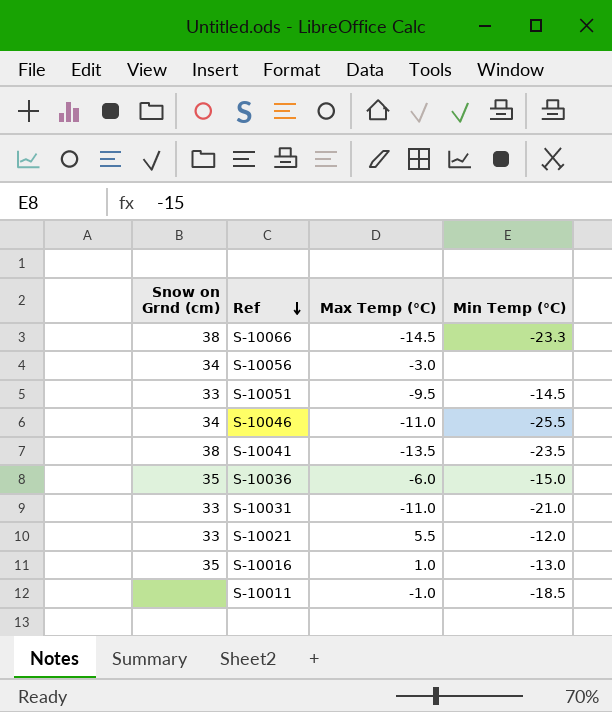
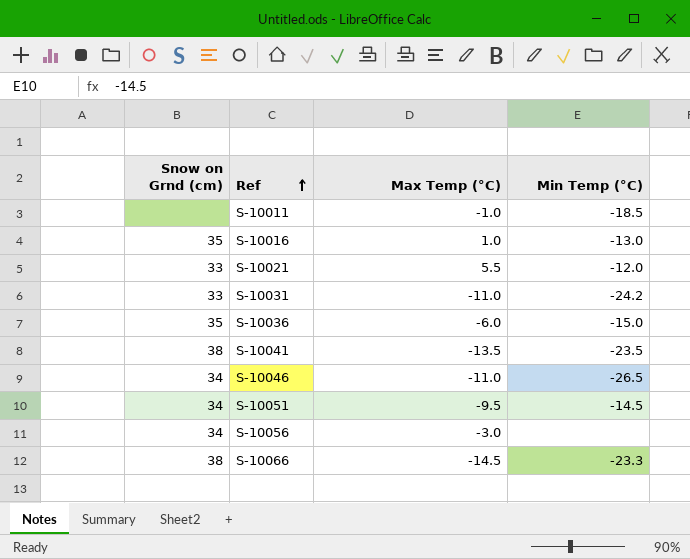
row order: Ref descending -> Ref ascending
S-10031 | Min Temp (°C): -21.0 -> -24.2
S-10046 | Min Temp (°C): -25.5 -> -26.5
S-10051 | Snow on Grnd (cm): 33 -> 34

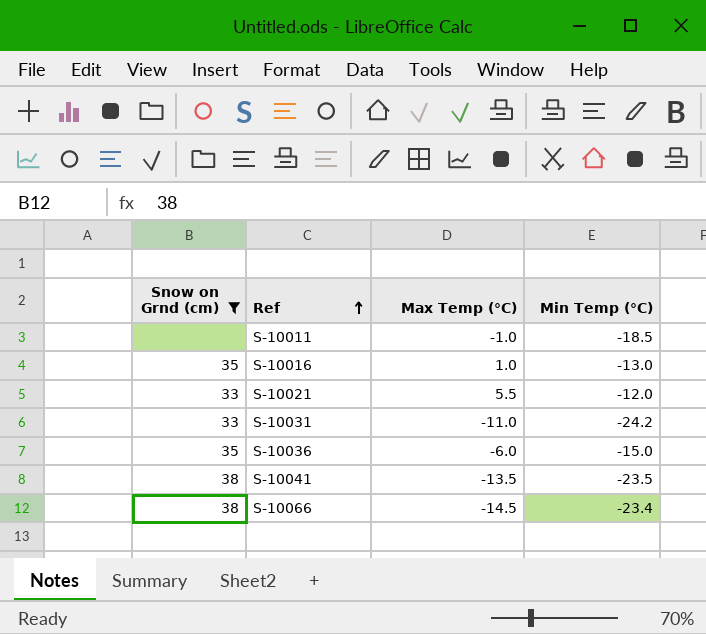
filter: none -> Snow on Grnd (cm) != 34
S-10066 | Min Temp (°C): -23.3 -> -23.4

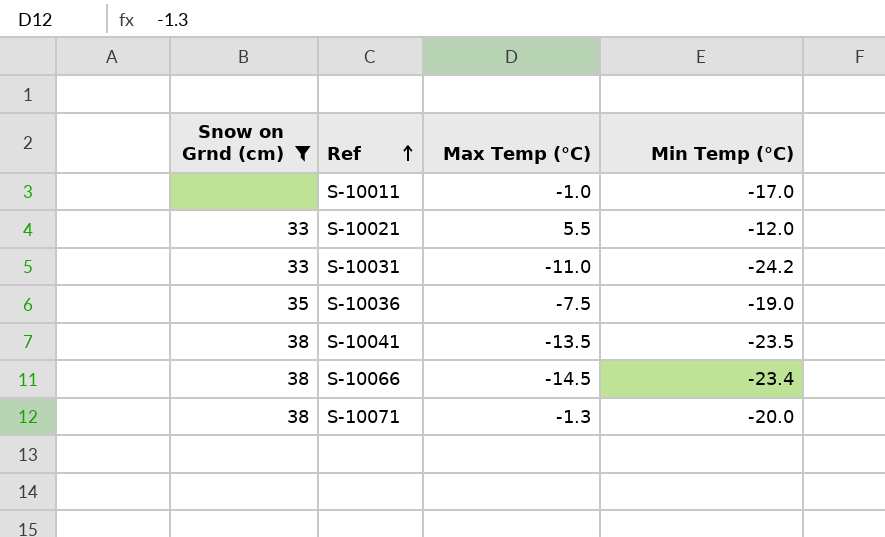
row S-10016: 35 | 1.0 | -13.0 -> none
S-10011 | Min Temp (°C): -18.5 -> -17.0
S-10036 | Max Temp (°C): -6.0 -> -7.5
S-10036 | Min Temp (°C): -15.0 -> -19.0
row S-10071: none -> 38 | -1.3 | -20.0

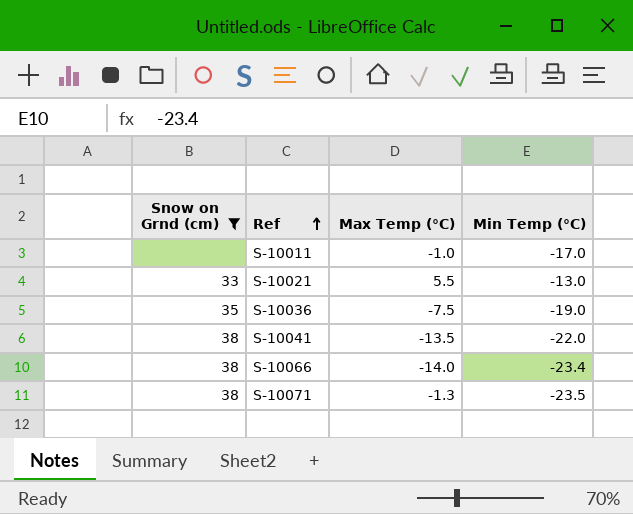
row S-10031: 33 | -11.0 | -24.2 -> none
S-10021 | Min Temp (°C): -12.0 -> -13.0
S-10041 | Min Temp (°C): -23.5 -> -22.0
S-10066 | Max Temp (°C): -14.5 -> -14.0
S-10071 | Min Temp (°C): -20.0 -> -23.5

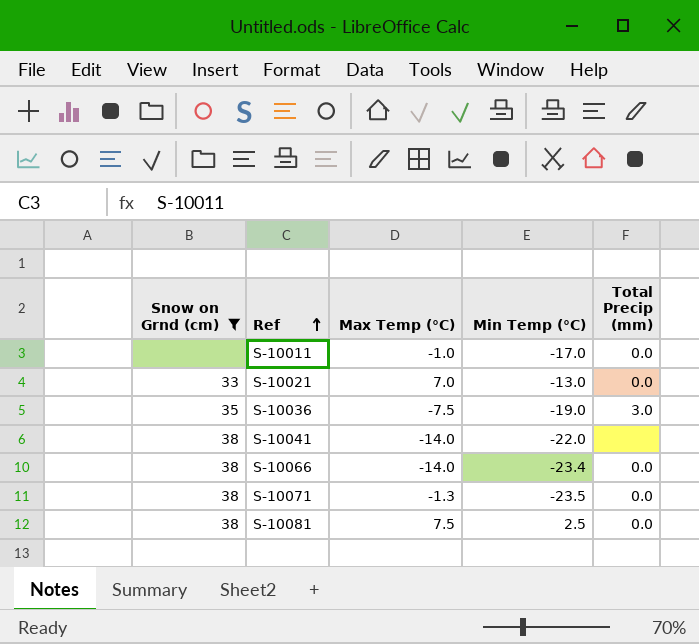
column Total Precip (mm) | position: none -> 5
S-10021 | Max Temp (°C): 5.5 -> 7.0
S-10041 | Max Temp (°C): -13.5 -> -14.0
row S-10081: none -> 38 | 7.5 | 2.5 | 0.0

